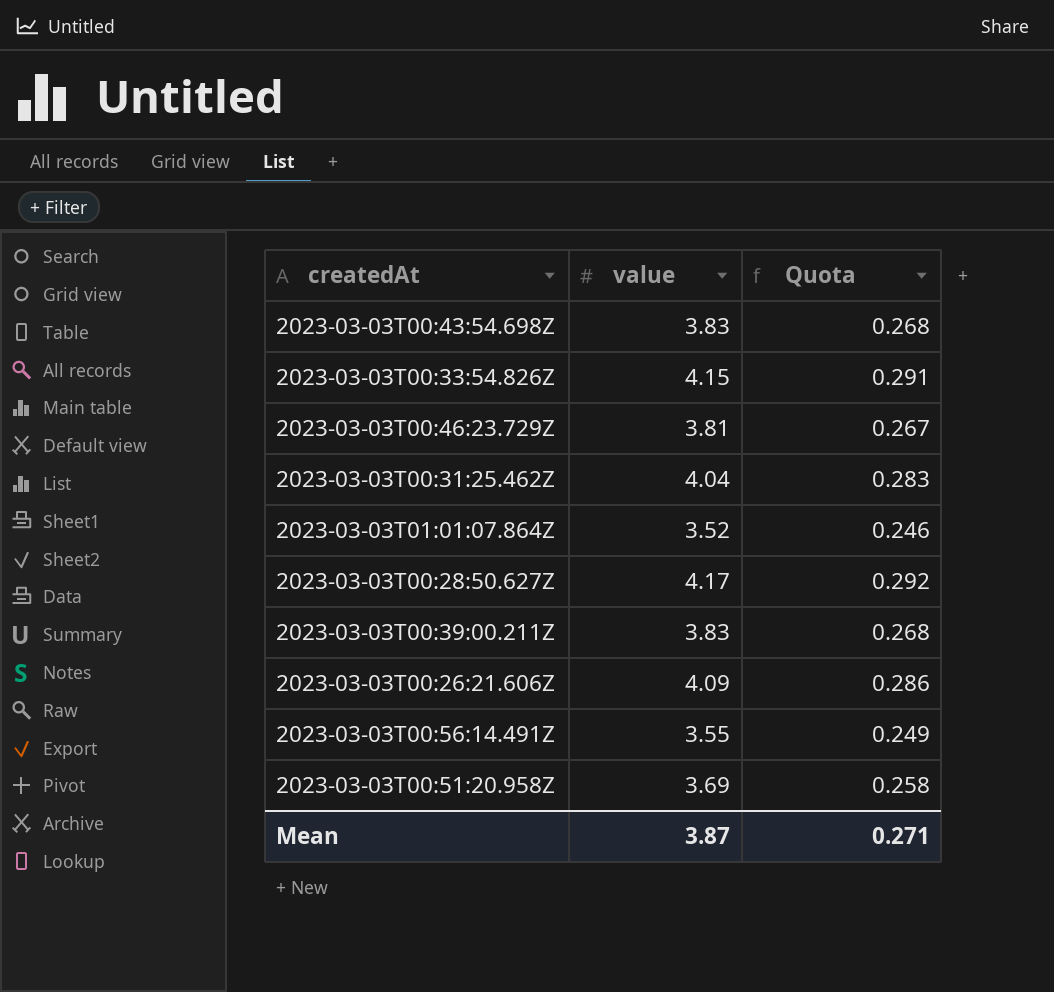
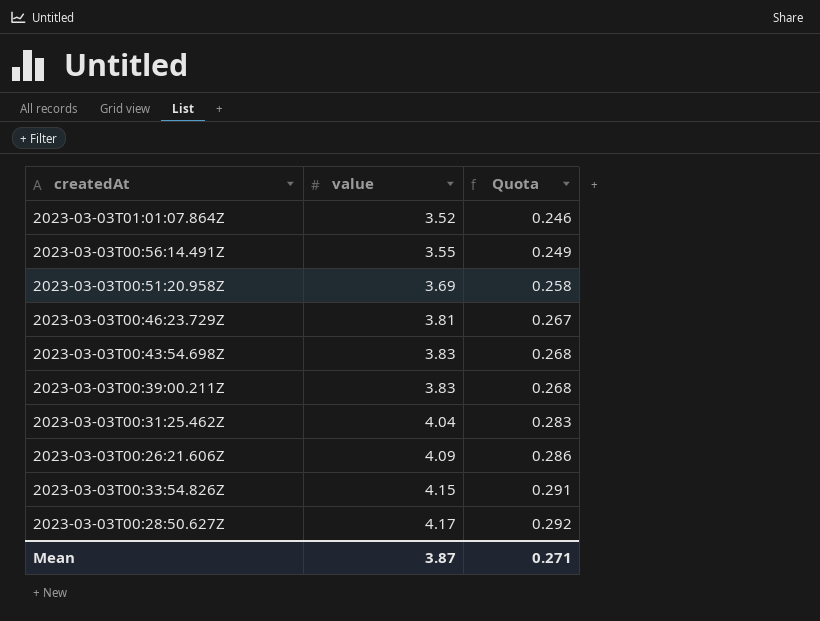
row order: none -> value ascending

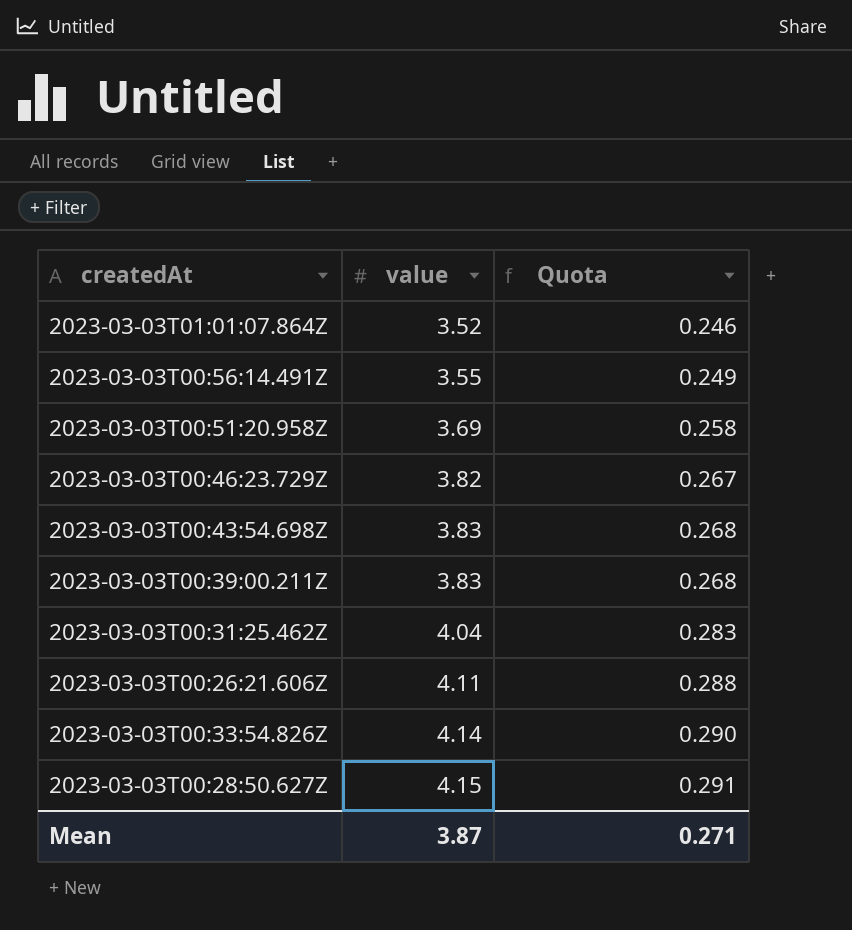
2023-03-03T00:46:23.729Z | value: 3.81 -> 3.82
2023-03-03T00:26:21.606Z | value: 4.09 -> 4.11
2023-03-03T00:26:21.606Z | Quota: 0.286 -> 0.288
2023-03-03T00:33:54.826Z | value: 4.15 -> 4.14
2023-03-03T00:33:54.826Z | Quota: 0.291 -> 0.290
2023-03-03T00:28:50.627Z | value: 4.17 -> 4.15
2023-03-03T00:28:50.627Z | Quota: 0.292 -> 0.291

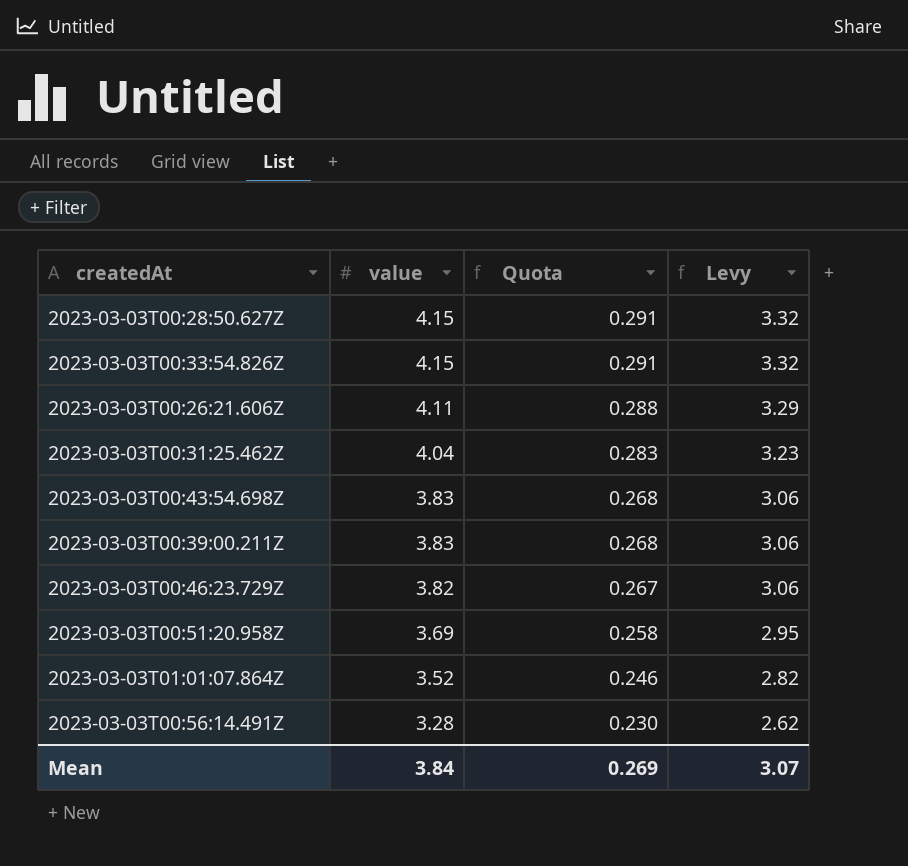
row order: value ascending -> value descending
column Levy | formula: none -> [value] * 0.8
2023-03-03T00:33:54.826Z | value: 4.14 -> 4.15
2023-03-03T00:33:54.826Z | Quota: 0.290 -> 0.291
2023-03-03T00:56:14.491Z | value: 3.55 -> 3.28
2023-03-03T00:56:14.491Z | Quota: 0.249 -> 0.230
Mean | value: 3.87 -> 3.84
Mean | Quota: 0.271 -> 0.269

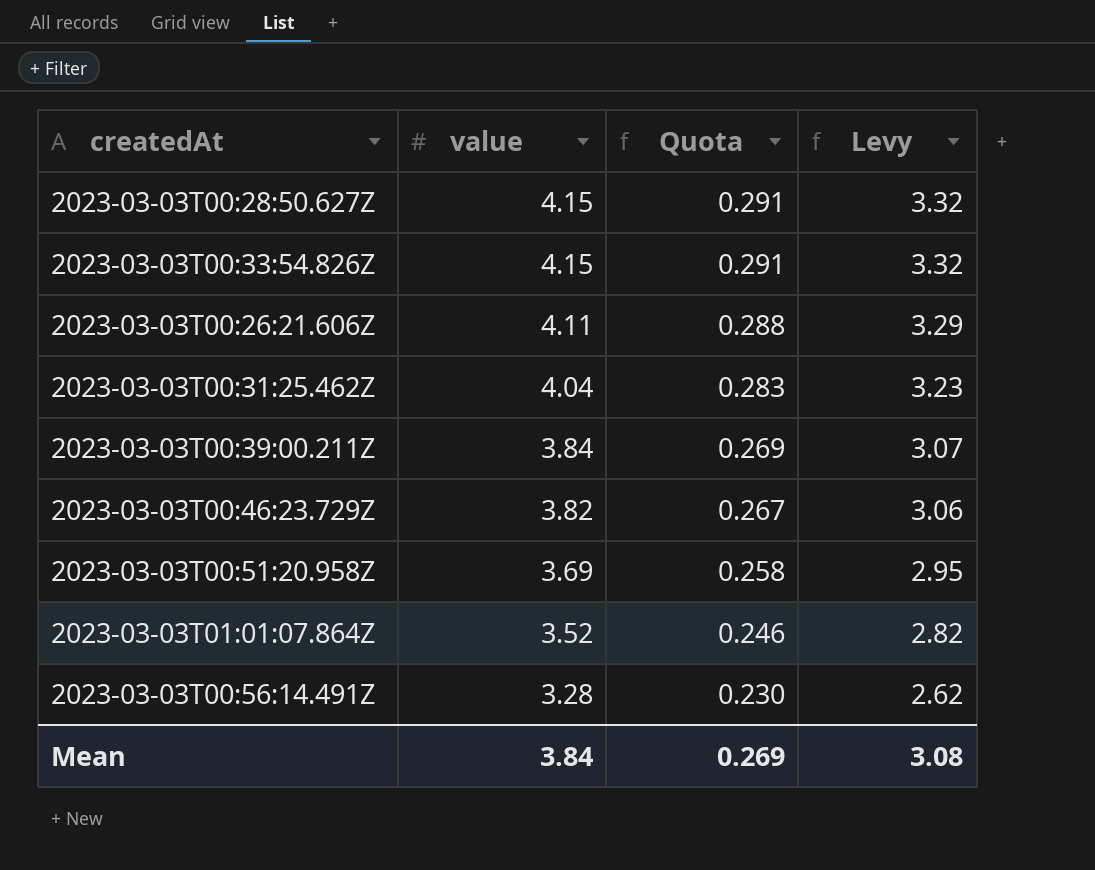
row 2023-03-03T00:43:54.698Z: 3.83 | 0.268 | 3.06 -> none
2023-03-03T00:39:00.211Z | value: 3.83 -> 3.84
2023-03-03T00:39:00.211Z | Quota: 0.268 -> 0.269
2023-03-03T00:39:00.211Z | Levy: 3.06 -> 3.07
Mean | Levy: 3.07 -> 3.08

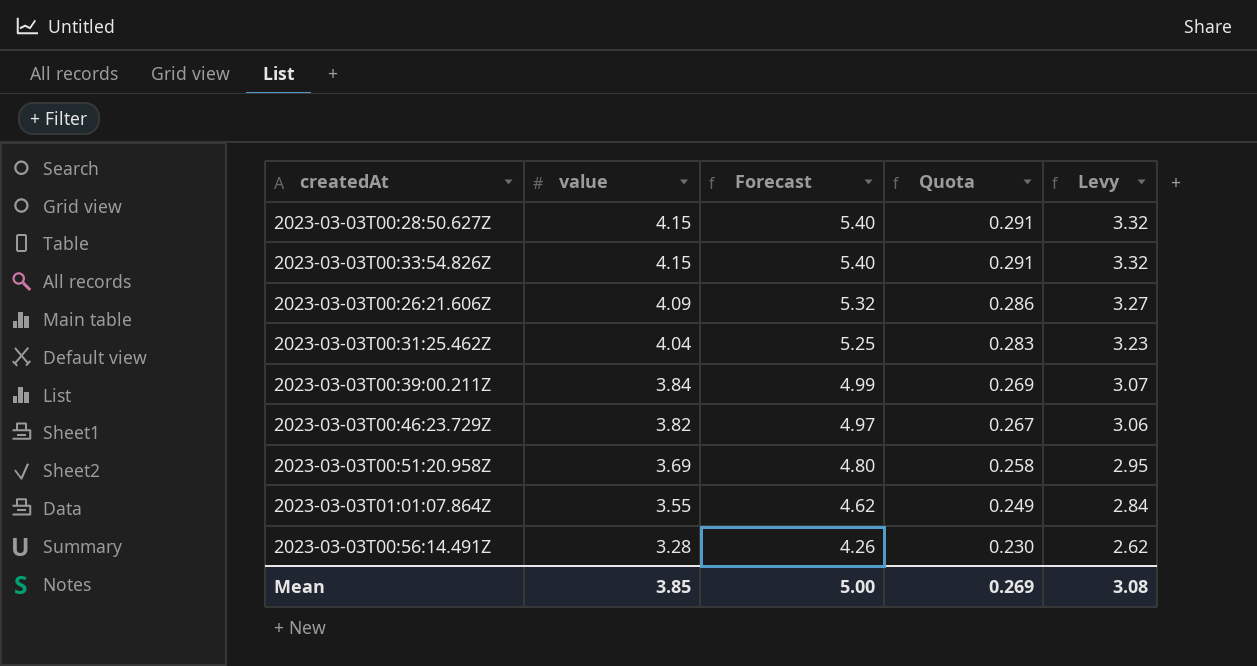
column Forecast | formula: none -> [value] * 1.3
2023-03-03T00:26:21.606Z | value: 4.11 -> 4.09
2023-03-03T00:26:21.606Z | Quota: 0.288 -> 0.286
2023-03-03T00:26:21.606Z | Levy: 3.29 -> 3.27
2023-03-03T01:01:07.864Z | value: 3.52 -> 3.55
2023-03-03T01:01:07.864Z | Quota: 0.246 -> 0.249
2023-03-03T01:01:07.864Z | Levy: 2.82 -> 2.84
Mean | value: 3.84 -> 3.85

